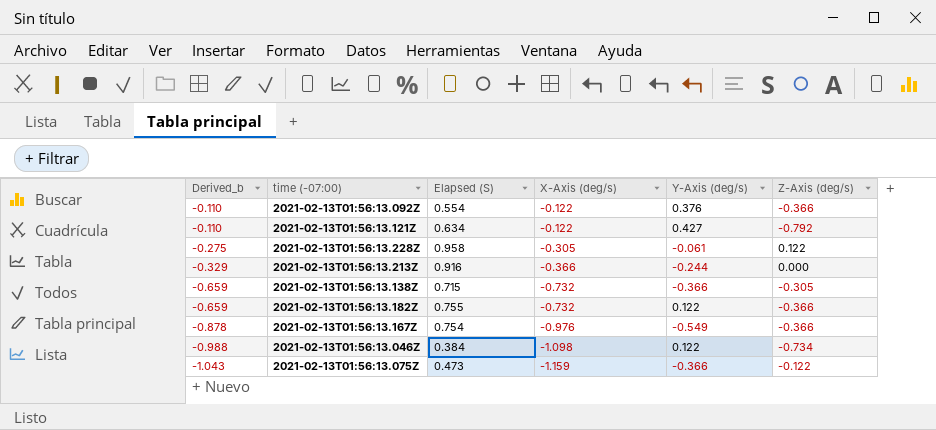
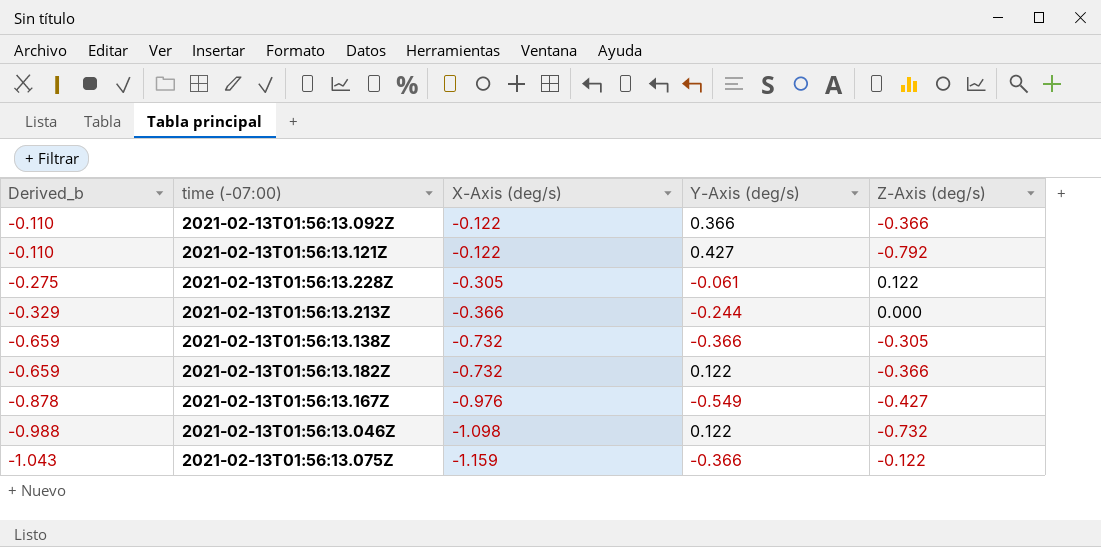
column Elapsed (S) | position: 3 -> none
2021-02-13T01:56:13.092Z | Y-Axis (deg/s): 0.376 -> 0.366
2021-02-13T01:56:13.167Z | Z-Axis (deg/s): -0.366 -> -0.427
2021-02-13T01:56:13.046Z | Z-Axis (deg/s): -0.734 -> -0.732

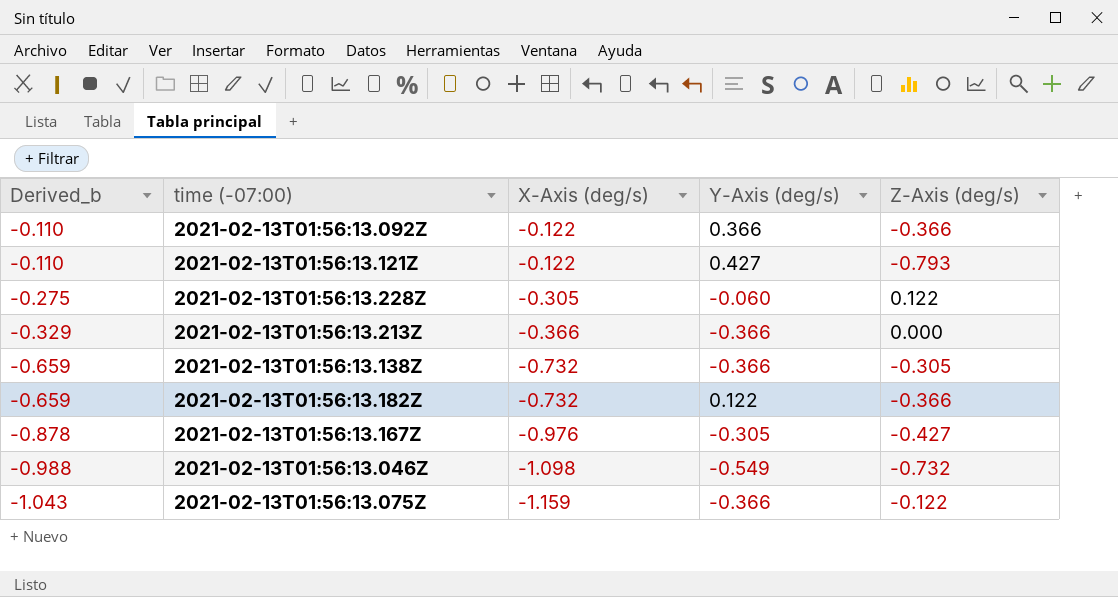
2021-02-13T01:56:13.121Z | Z-Axis (deg/s): -0.792 -> -0.793
2021-02-13T01:56:13.228Z | Y-Axis (deg/s): -0.061 -> -0.060
2021-02-13T01:56:13.213Z | Y-Axis (deg/s): -0.244 -> -0.366
2021-02-13T01:56:13.167Z | Y-Axis (deg/s): -0.549 -> -0.305
2021-02-13T01:56:13.046Z | Y-Axis (deg/s): 0.122 -> -0.549

